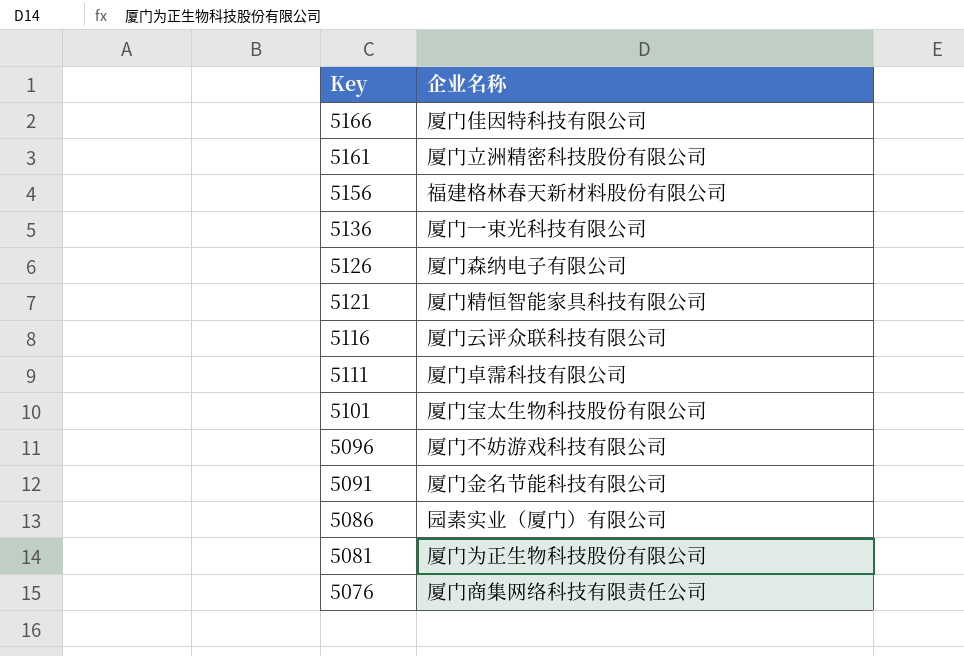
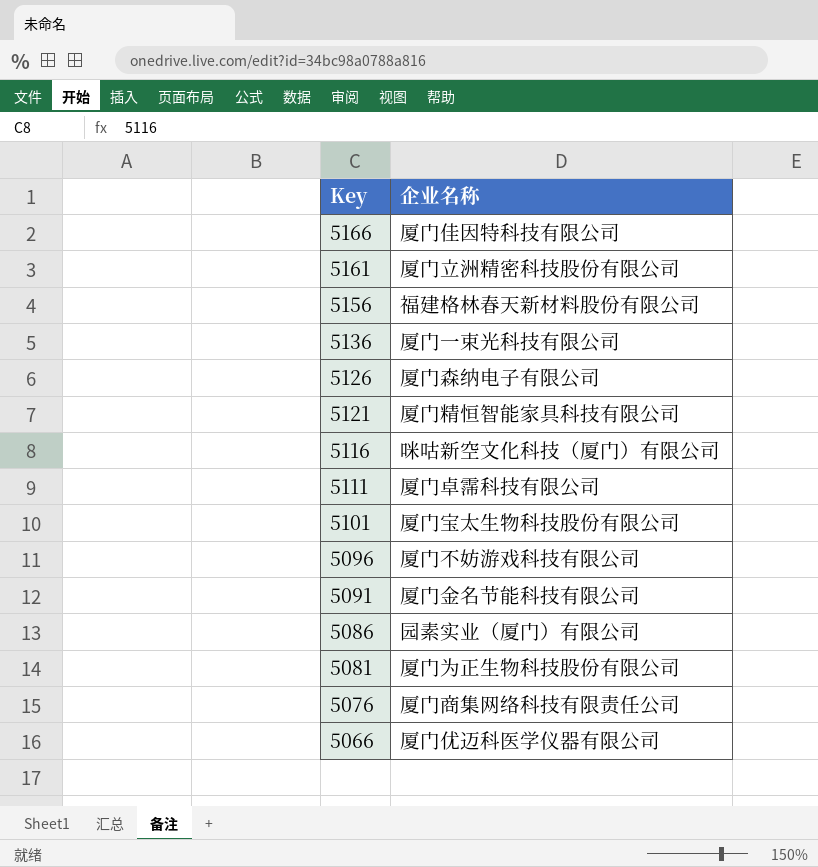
5116 | 企业名称: 厦门云评众联科技有限公司 -> 咪咕新空文化科技（厦门）有限公司
row 5066: none -> 厦门优迈科医学仪器有限公司

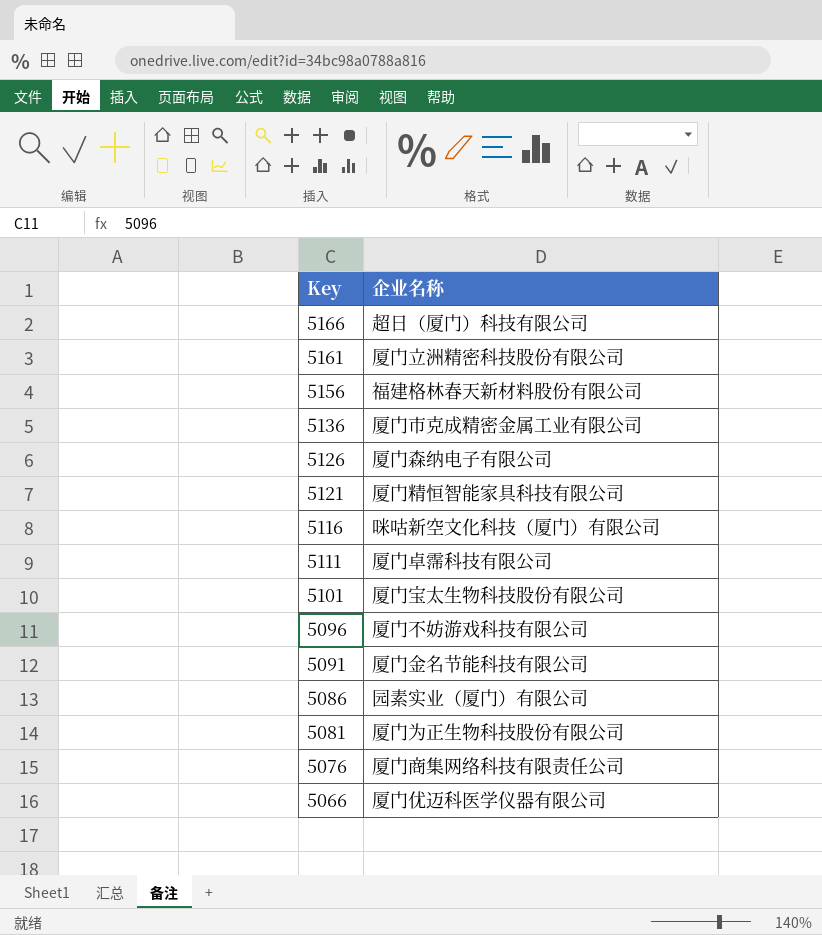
5166 | 企业名称: 厦门佳因特科技有限公司 -> 超日（厦门）科技有限公司
5136 | 企业名称: 厦门一束光科技有限公司 -> 厦门市克成精密金属工业有限公司

